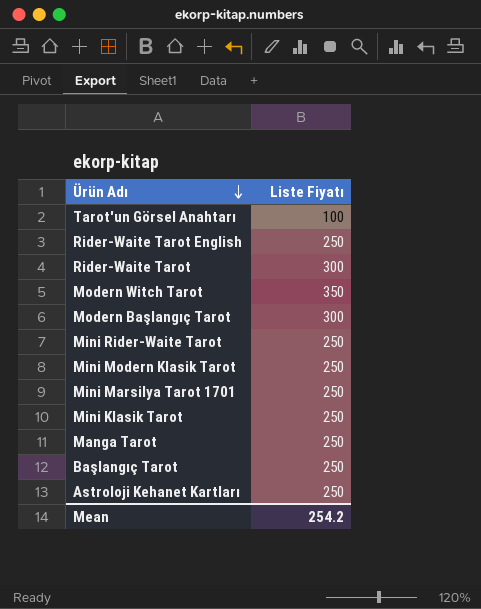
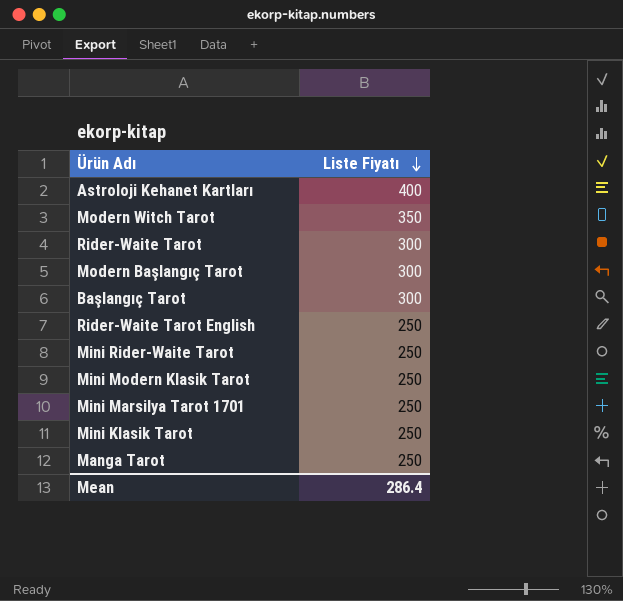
row order: Ürün Adı descending -> Liste Fiyatı descending
row Tarot'un Görsel Anahtarı: 100 -> none
Astroloji Kehanet Kartları | Liste Fiyatı: 250 -> 400
Başlangıç Tarot | Liste Fiyatı: 250 -> 300
Mean | Liste Fiyatı: 254.2 -> 286.4

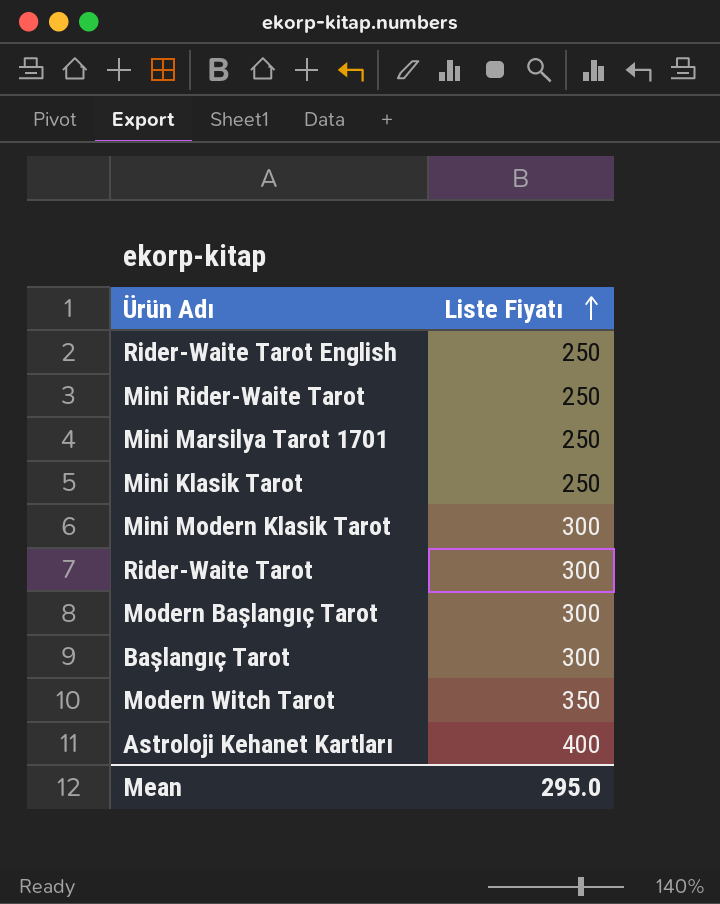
row order: Liste Fiyatı descending -> Liste Fiyatı ascending
row Manga Tarot: 250 -> none
Mini Modern Klasik Tarot | Liste Fiyatı: 250 -> 300
Mean | Liste Fiyatı: 286.4 -> 295.0

